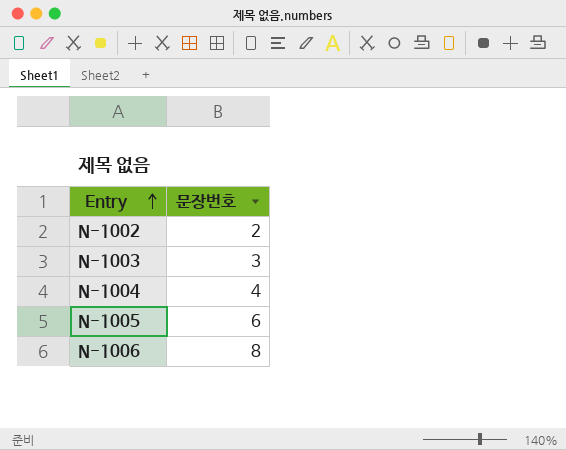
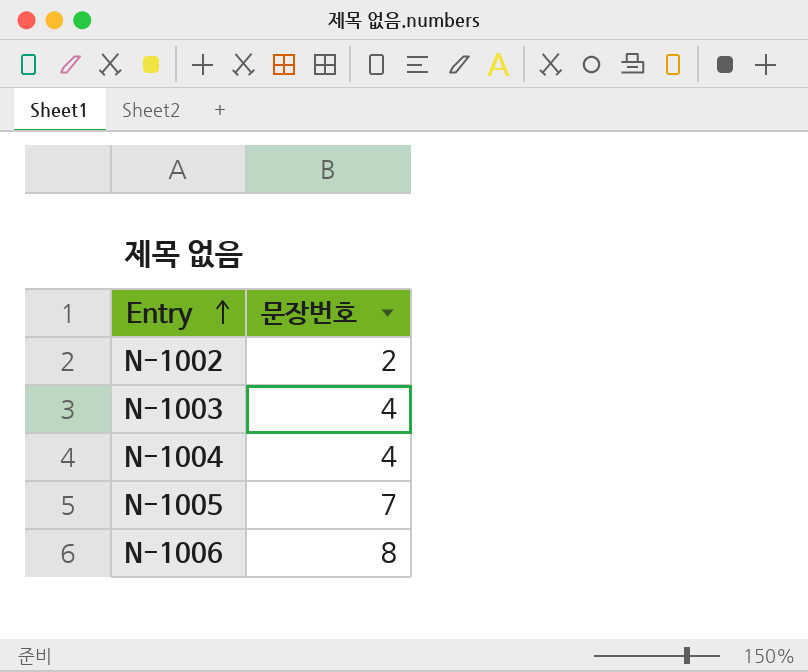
N-1003 | 문장번호: 3 -> 4
N-1005 | 문장번호: 6 -> 7

